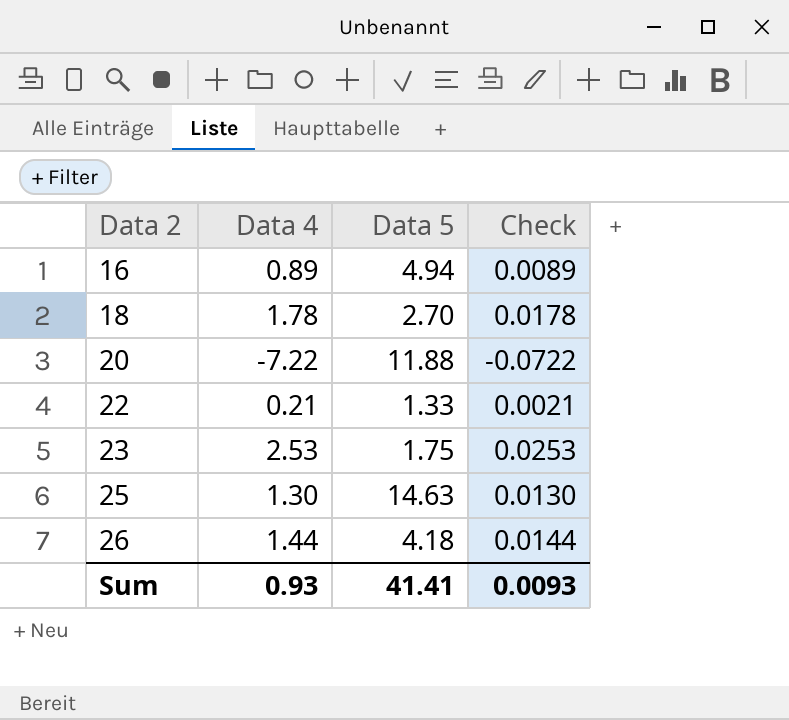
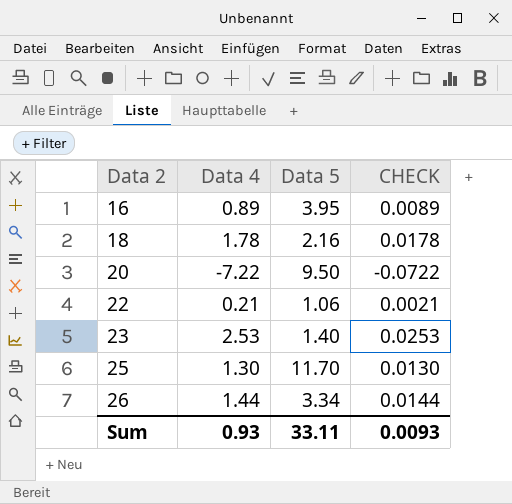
column name: Check -> CHECK
16 | Data 5: 4.94 -> 3.95
18 | Data 5: 2.70 -> 2.16
20 | Data 5: 11.88 -> 9.50
22 | Data 5: 1.33 -> 1.06
23 | Data 5: 1.75 -> 1.40
25 | Data 5: 14.63 -> 11.70
26 | Data 5: 4.18 -> 3.34
Sum | Data 5: 41.41 -> 33.11

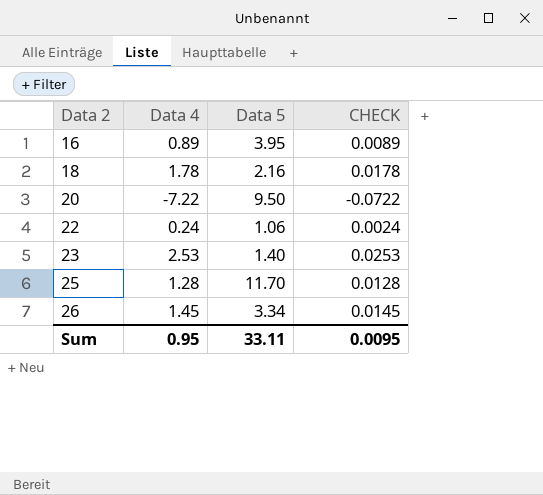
22 | Data 4: 0.21 -> 0.24
22 | CHECK: 0.0021 -> 0.0024
25 | Data 4: 1.30 -> 1.28
25 | CHECK: 0.0130 -> 0.0128
26 | Data 4: 1.44 -> 1.45
26 | CHECK: 0.0144 -> 0.0145
Sum | Data 4: 0.93 -> 0.95
Sum | CHECK: 0.0093 -> 0.0095

